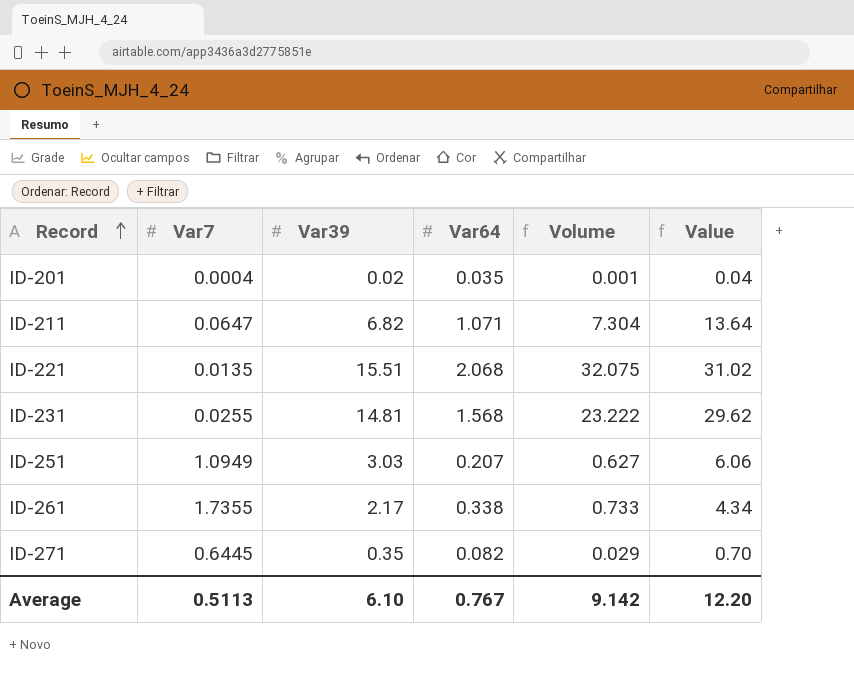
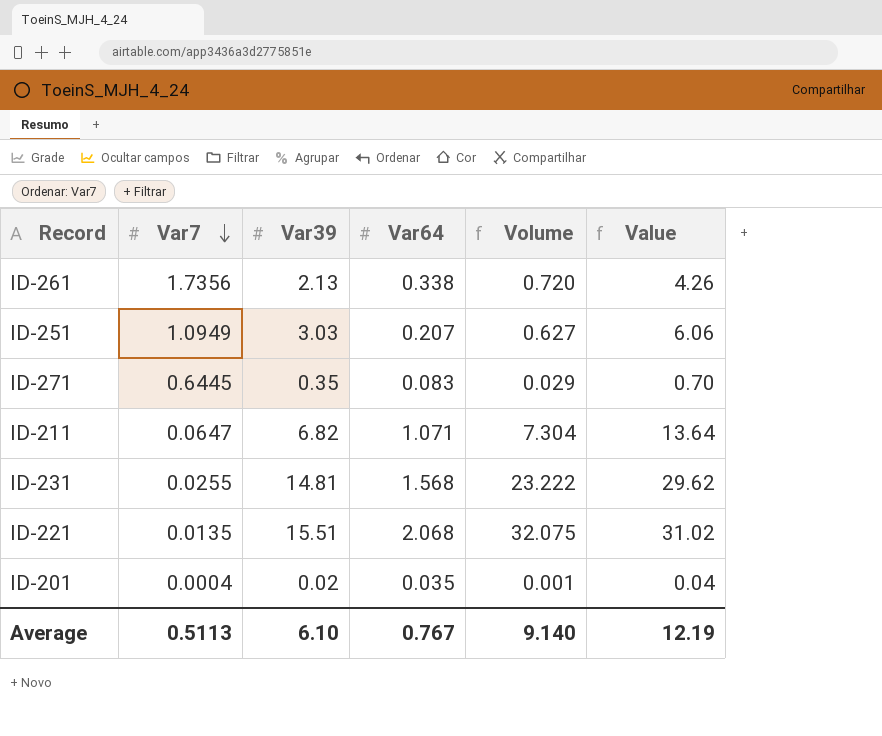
row order: Record ascending -> Var7 descending
ID-261 | Var7: 1.7355 -> 1.7356
ID-261 | Var39: 2.17 -> 2.13
ID-261 | Volume: 0.733 -> 0.720
ID-261 | Value: 4.34 -> 4.26
ID-271 | Var64: 0.082 -> 0.083
Average | Volume: 9.142 -> 9.140
Average | Value: 12.20 -> 12.19

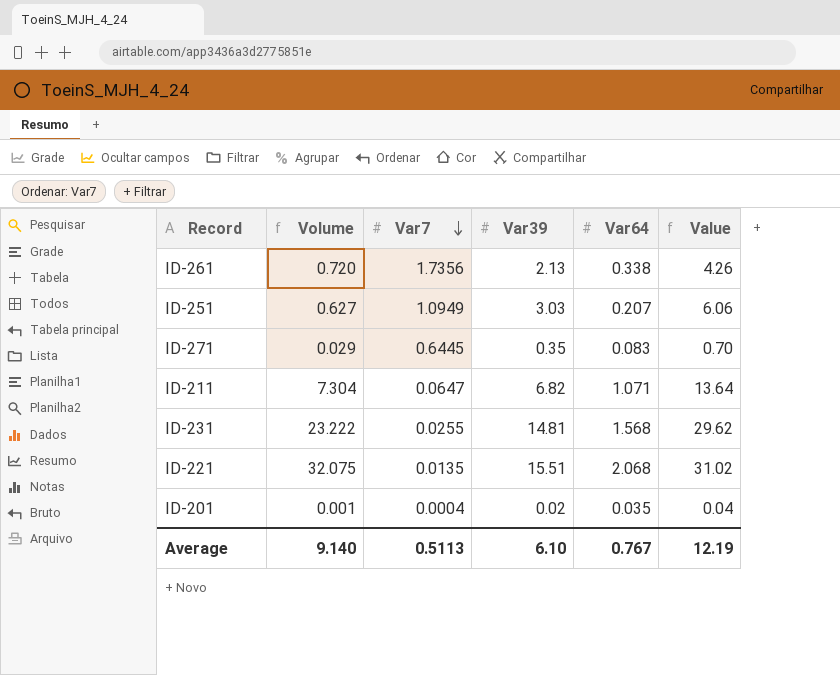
column Volume | position: 5 -> 2

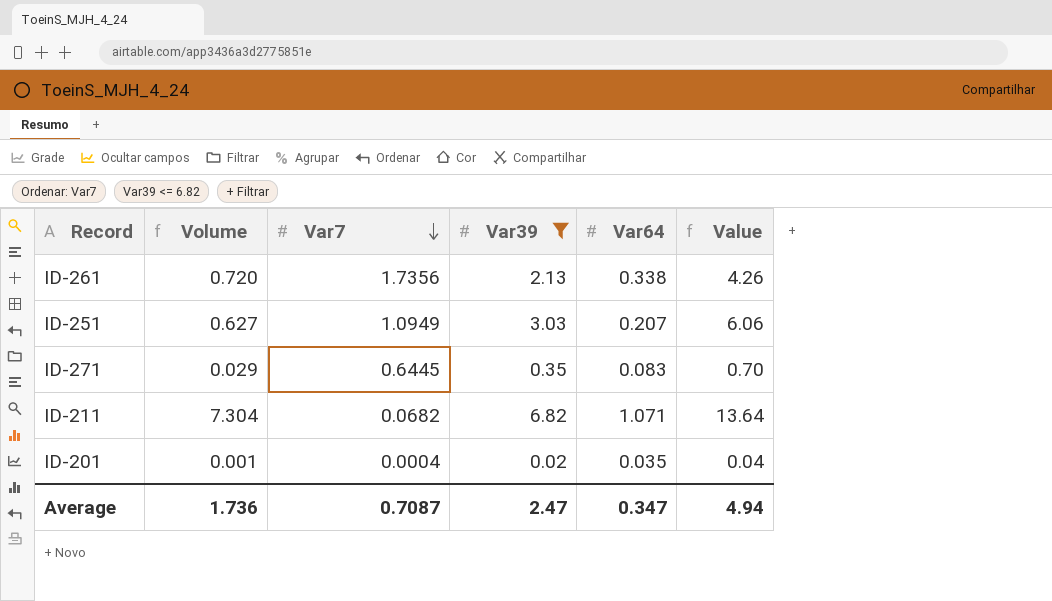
filter: none -> Var39 <= 6.82
ID-211 | Var7: 0.0647 -> 0.0682
Average | Volume: 9.140 -> 1.736
Average | Var7: 0.5113 -> 0.7087
Average | Var39: 6.10 -> 2.47
Average | Var64: 0.767 -> 0.347
Average | Value: 12.19 -> 4.94

